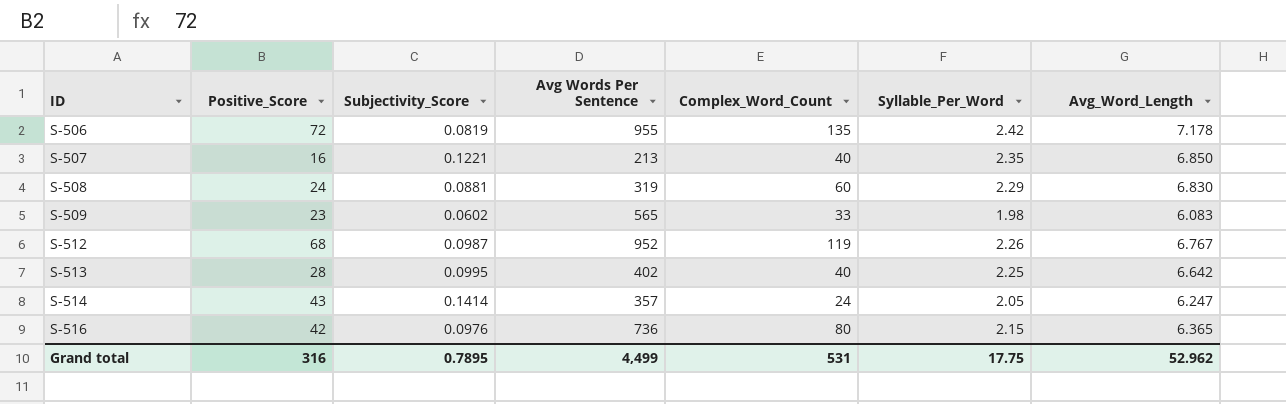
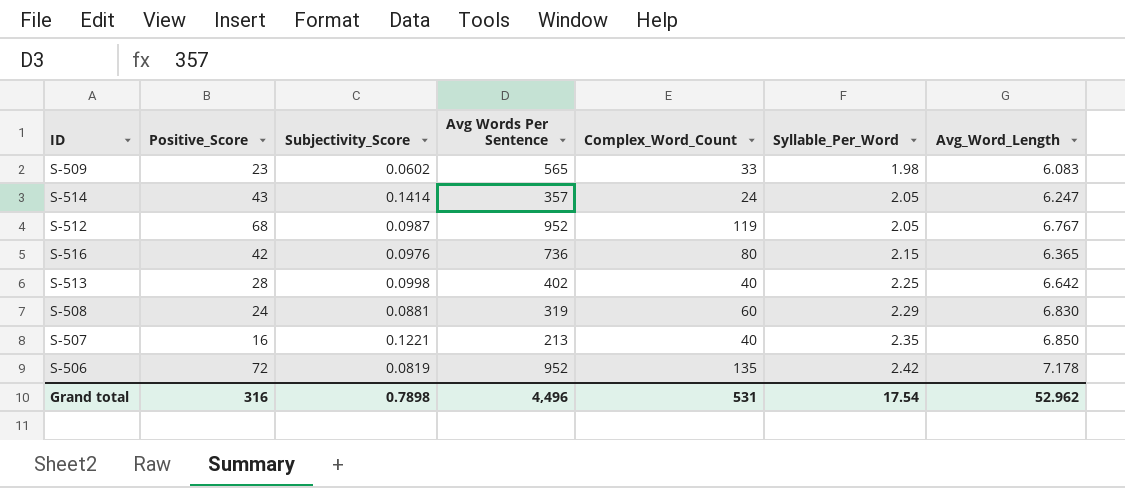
row order: ID ascending -> Syllable_Per_Word ascending
S-512 | Syllable_Per_Word: 2.26 -> 2.05
S-513 | Subjectivity_Score: 0.0995 -> 0.0998
S-506 | Avg Words Per Sentence: 955 -> 952
Grand total | Subjectivity_Score: 0.7895 -> 0.7898
Grand total | Avg Words Per Sentence: 4,499 -> 4,496
Grand total | Syllable_Per_Word: 17.75 -> 17.54

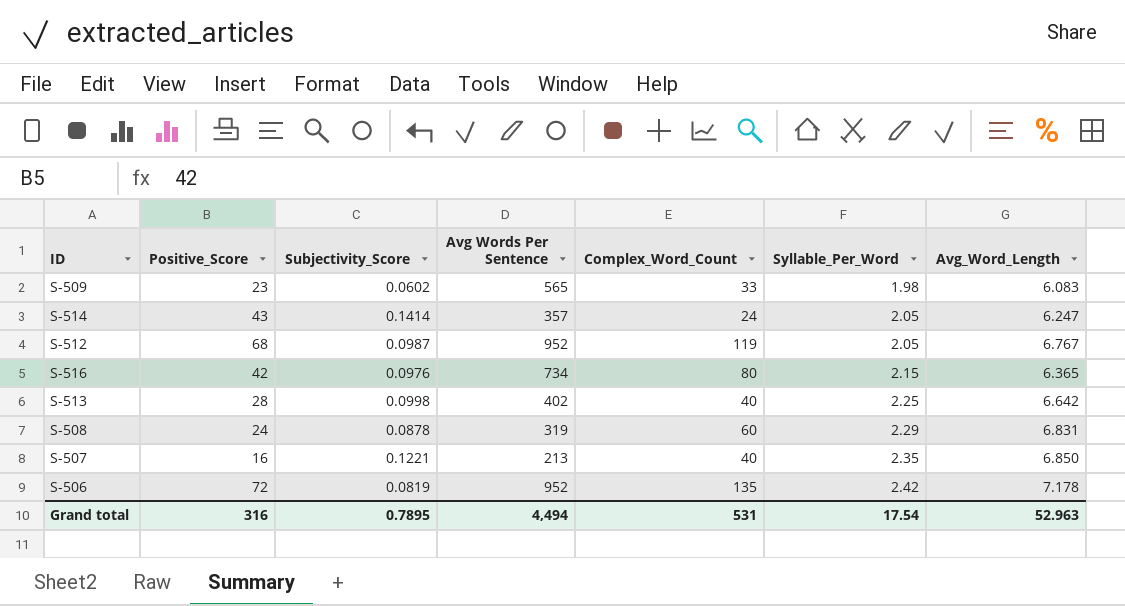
S-516 | Avg Words Per Sentence: 736 -> 734
S-508 | Subjectivity_Score: 0.0881 -> 0.0878
S-508 | Avg_Word_Length: 6.830 -> 6.831
Grand total | Subjectivity_Score: 0.7898 -> 0.7895
Grand total | Avg Words Per Sentence: 4,496 -> 4,494
Grand total | Avg_Word_Length: 52.962 -> 52.963

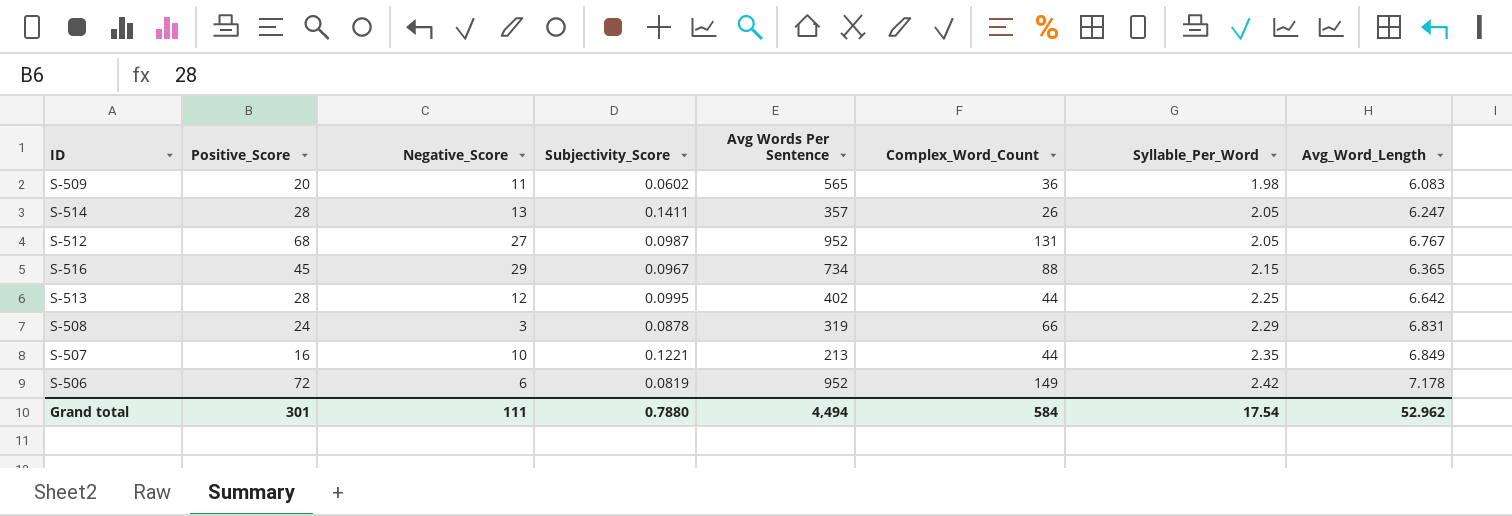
column Negative_Score | position: none -> 3
S-509 | Positive_Score: 23 -> 20
S-509 | Complex_Word_Count: 33 -> 36
S-514 | Positive_Score: 43 -> 28
S-514 | Subjectivity_Score: 0.1414 -> 0.1411
S-514 | Complex_Word_Count: 24 -> 26
S-512 | Complex_Word_Count: 119 -> 131
S-516 | Positive_Score: 42 -> 45
S-516 | Subjectivity_Score: 0.0976 -> 0.0967
S-516 | Complex_Word_Count: 80 -> 88
S-513 | Subjectivity_Score: 0.0998 -> 0.0995
S-513 | Complex_Word_Count: 40 -> 44
S-508 | Complex_Word_Count: 60 -> 66
S-507 | Complex_Word_Count: 40 -> 44
S-507 | Avg_Word_Length: 6.850 -> 6.849
S-506 | Complex_Word_Count: 135 -> 149
Grand total | Positive_Score: 316 -> 301
Grand total | Subjectivity_Score: 0.7895 -> 0.7880
Grand total | Complex_Word_Count: 531 -> 584
Grand total | Avg_Word_Length: 52.963 -> 52.962

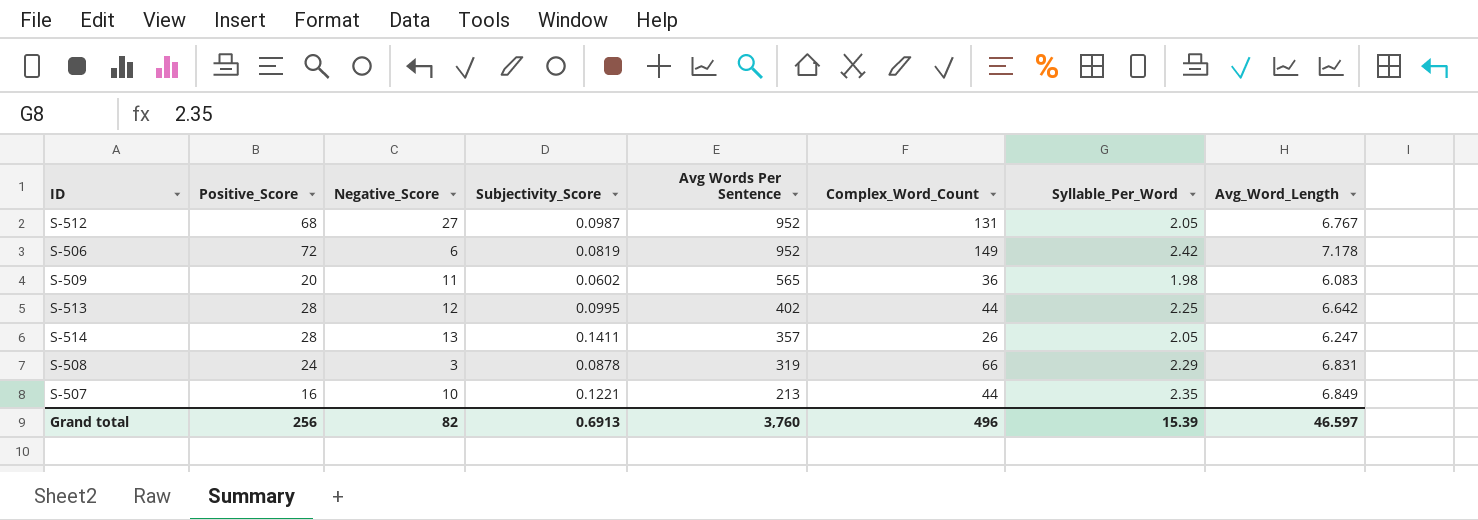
row order: Syllable_Per_Word ascending -> Avg Words Per Sentence descending
row S-516: 45 | 29 | 0.0967 | 734 | 88 | 2.15 | 6.365 -> none
Grand total | Positive_Score: 301 -> 256
Grand total | Negative_Score: 111 -> 82
Grand total | Subjectivity_Score: 0.7880 -> 0.6913
Grand total | Avg Words Per Sentence: 4,494 -> 3,760
Grand total | Complex_Word_Count: 584 -> 496
Grand total | Syllable_Per_Word: 17.54 -> 15.39
Grand total | Avg_Word_Length: 52.962 -> 46.597

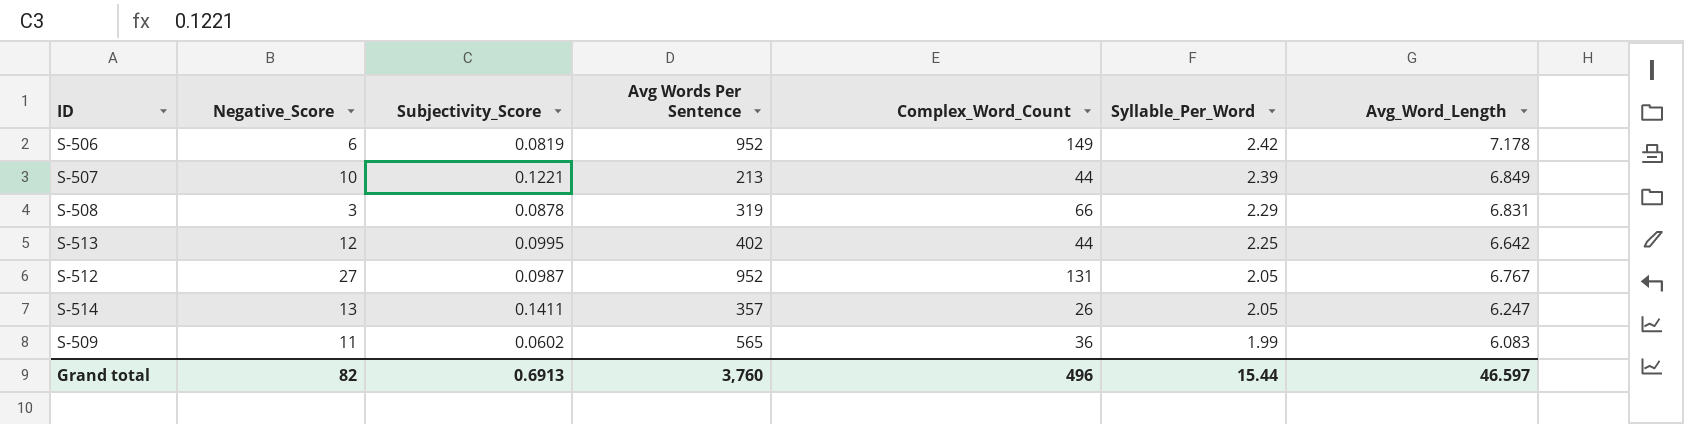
row order: Avg Words Per Sentence descending -> Syllable_Per_Word descending
column Positive_Score | position: 2 -> none
S-507 | Syllable_Per_Word: 2.35 -> 2.39
S-509 | Syllable_Per_Word: 1.98 -> 1.99
Grand total | Syllable_Per_Word: 15.39 -> 15.44

